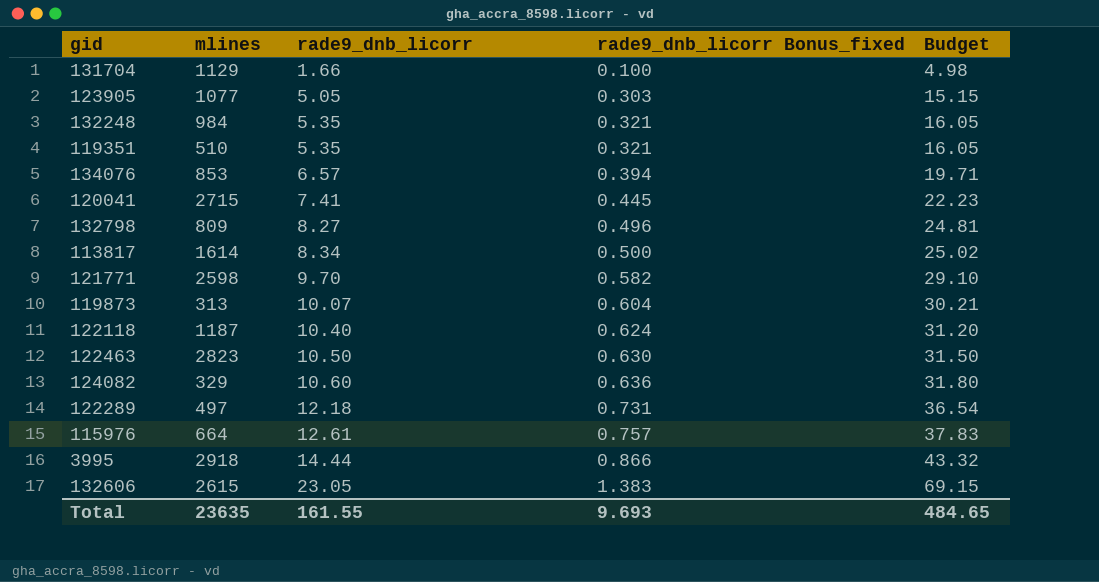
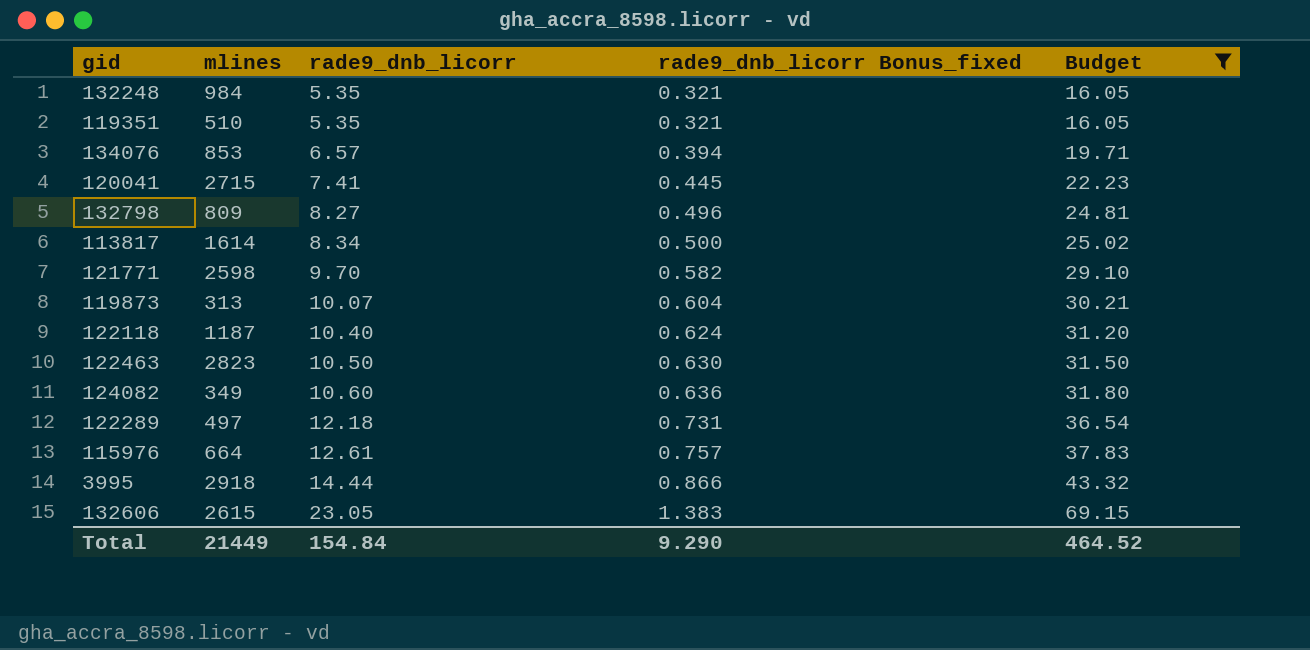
filter: none -> Budget >= 16.05
124082 | mlines: 329 -> 349
Total | mlines: 23635 -> 21449
Total | rade9_dnb_licorr: 161.55 -> 154.84
Total | rade9_dnb_licorr Bonus_fixed: 9.693 -> 9.290
Total | Budget: 484.65 -> 464.52

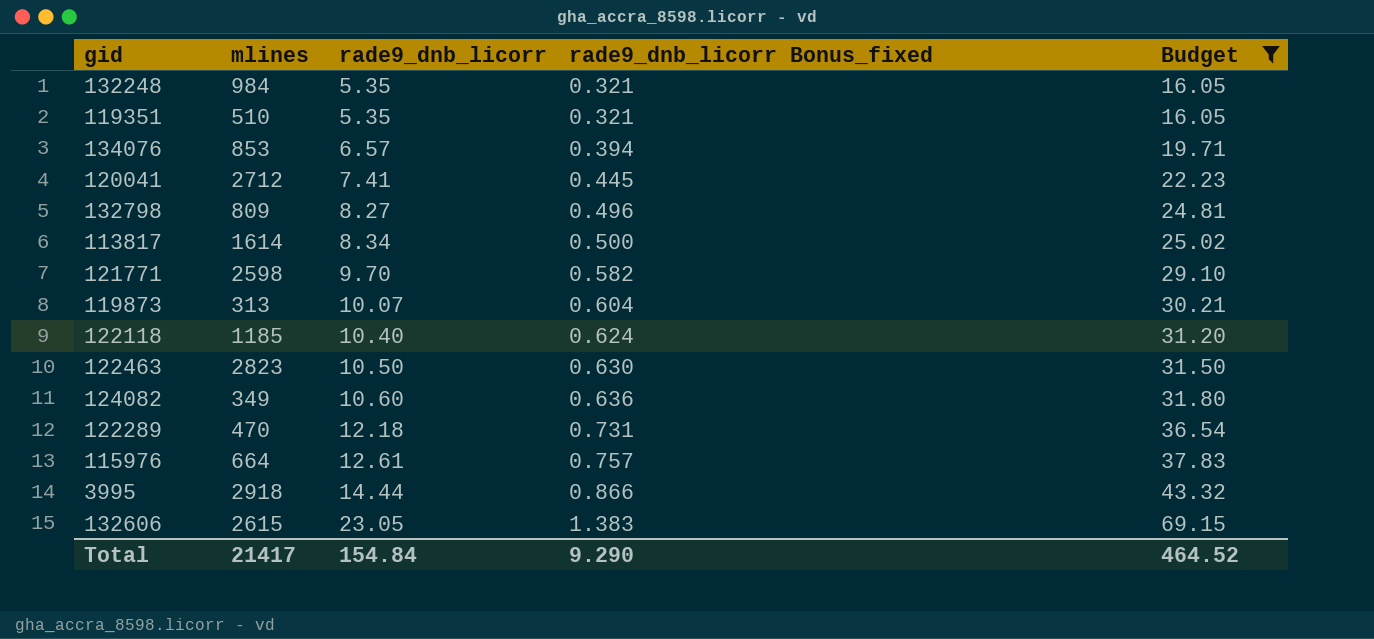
120041 | mlines: 2715 -> 2712
122118 | mlines: 1187 -> 1185
122289 | mlines: 497 -> 470
Total | mlines: 21449 -> 21417

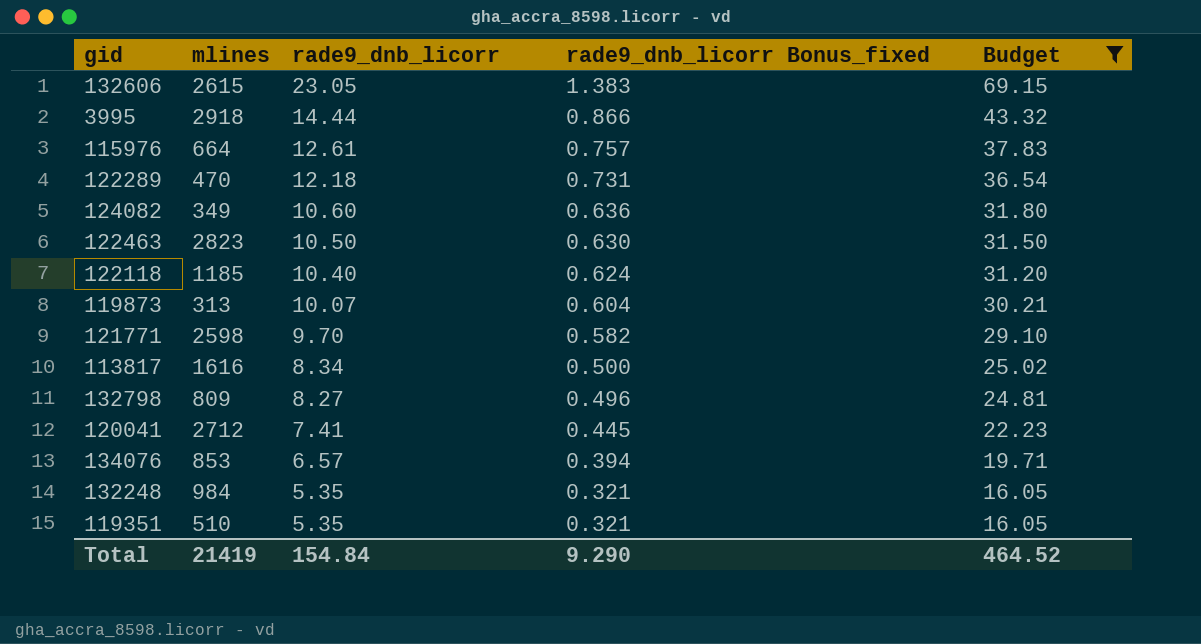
row order: rade9_dnb_licorr ascending -> rade9_dnb_licorr descending
113817 | mlines: 1614 -> 1616
Total | mlines: 21417 -> 21419

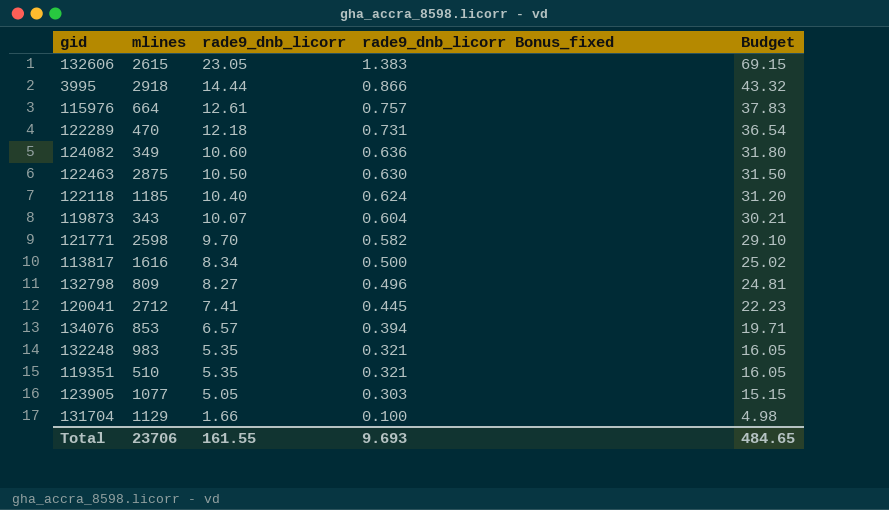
filter: Budget >= 16.05 -> none
122463 | mlines: 2823 -> 2875
119873 | mlines: 313 -> 343
132248 | mlines: 984 -> 983
Total | mlines: 21419 -> 23706
Total | rade9_dnb_licorr: 154.84 -> 161.55
Total | rade9_dnb_licorr Bonus_fixed: 9.290 -> 9.693
Total | Budget: 464.52 -> 484.65

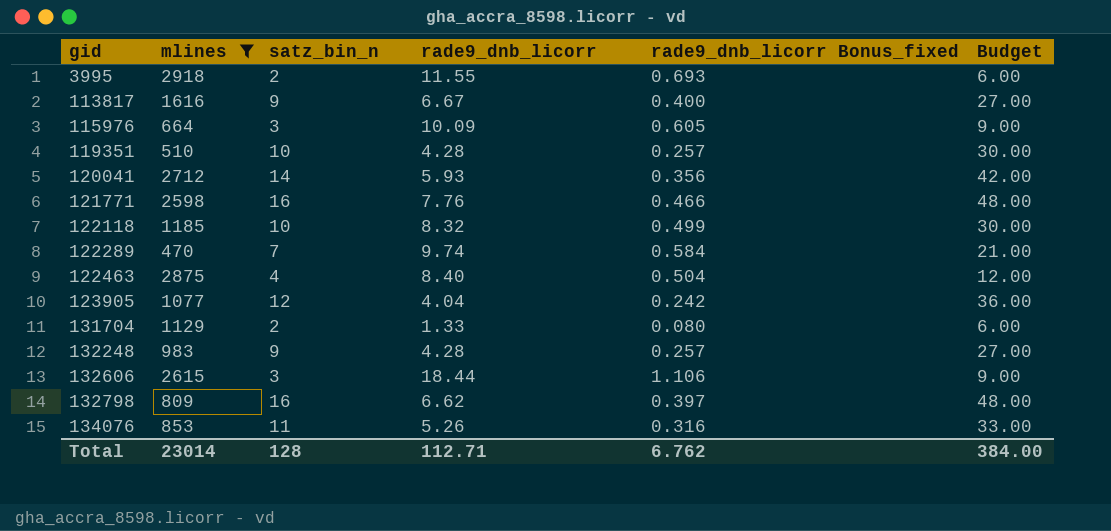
filter: none -> mlines >= 470
row order: rade9_dnb_licorr descending -> gid ascending
column satz_bin_n | position: none -> 3
column Budget | formula: [rade9_dnb_licorr] * 3 -> [satz_bin_n] * 3
3995 | rade9_dnb_licorr: 14.44 -> 11.55
3995 | rade9_dnb_licorr Bonus_fixed: 0.866 -> 0.693
113817 | rade9_dnb_licorr: 8.34 -> 6.67
113817 | rade9_dnb_licorr Bonus_fixed: 0.500 -> 0.400
115976 | rade9_dnb_licorr: 12.61 -> 10.09
115976 | rade9_dnb_licorr Bonus_fixed: 0.757 -> 0.605
119351 | rade9_dnb_licorr: 5.35 -> 4.28
119351 | rade9_dnb_licorr Bonus_fixed: 0.321 -> 0.257
120041 | rade9_dnb_licorr: 7.41 -> 5.93
120041 | rade9_dnb_licorr Bonus_fixed: 0.445 -> 0.356
121771 | rade9_dnb_licorr: 9.70 -> 7.76
121771 | rade9_dnb_licorr Bonus_fixed: 0.582 -> 0.466
122118 | rade9_dnb_licorr: 10.40 -> 8.32
122118 | rade9_dnb_licorr Bonus_fixed: 0.624 -> 0.499
122289 | rade9_dnb_licorr: 12.18 -> 9.74
122289 | rade9_dnb_licorr Bonus_fixed: 0.731 -> 0.584
122463 | rade9_dnb_licorr: 10.50 -> 8.40
122463 | rade9_dnb_licorr Bonus_fixed: 0.630 -> 0.504
123905 | rade9_dnb_licorr: 5.05 -> 4.04
123905 | rade9_dnb_licorr Bonus_fixed: 0.303 -> 0.242
131704 | rade9_dnb_licorr: 1.66 -> 1.33
131704 | rade9_dnb_licorr Bonus_fixed: 0.100 -> 0.080
132248 | rade9_dnb_licorr: 5.35 -> 4.28
132248 | rade9_dnb_licorr Bonus_fixed: 0.321 -> 0.257
132606 | rade9_dnb_licorr: 23.05 -> 18.44
132606 | rade9_dnb_licorr Bonus_fixed: 1.383 -> 1.106
132798 | rade9_dnb_licorr: 8.27 -> 6.62
132798 | rade9_dnb_licorr Bonus_fixed: 0.496 -> 0.397
134076 | rade9_dnb_licorr: 6.57 -> 5.26
134076 | rade9_dnb_licorr Bonus_fixed: 0.394 -> 0.316
Total | mlines: 23706 -> 23014
Total | rade9_dnb_licorr: 161.55 -> 112.71
Total | rade9_dnb_licorr Bonus_fixed: 9.693 -> 6.762
Total | Budget: 484.65 -> 384.00

